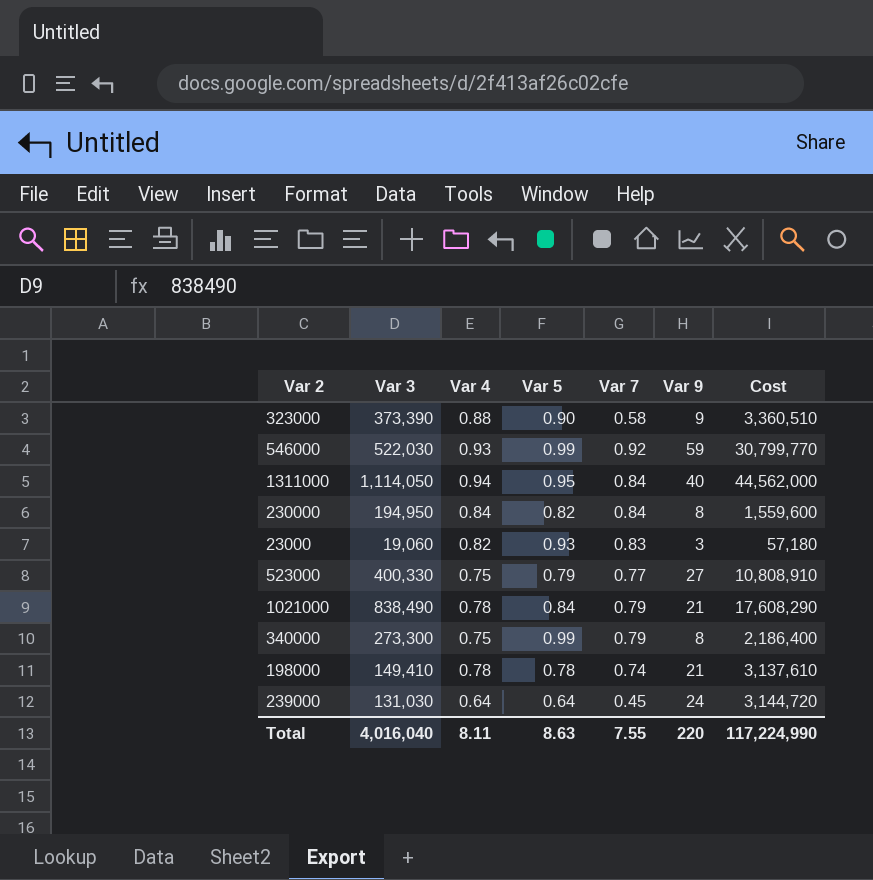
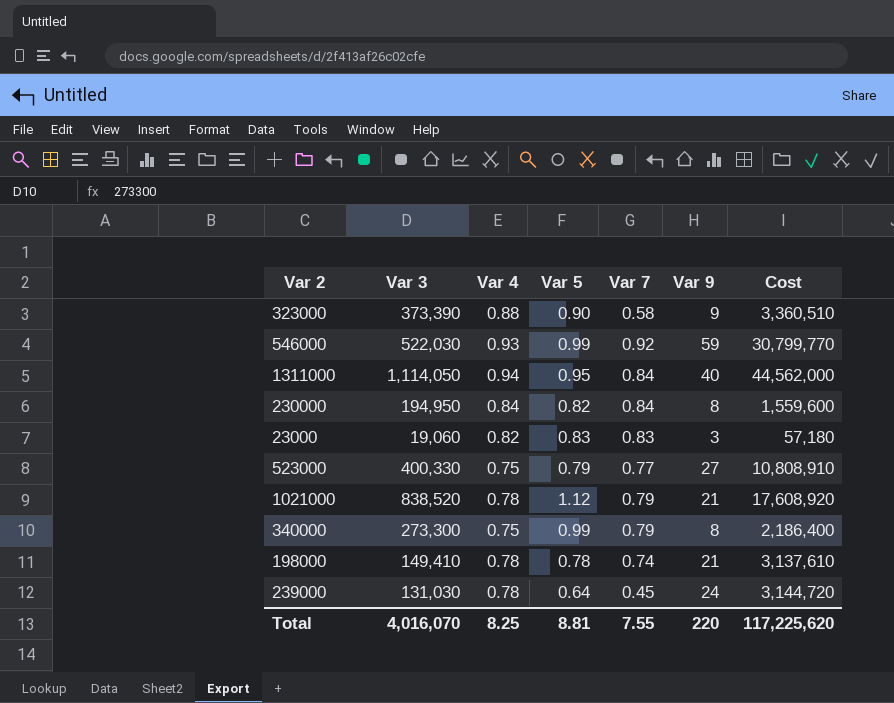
23000 | Var 5: 0.93 -> 0.83
1021000 | Var 3: 838,490 -> 838,520
1021000 | Var 5: 0.84 -> 1.12
1021000 | Cost: 17,608,290 -> 17,608,920
239000 | Var 4: 0.64 -> 0.78
Total | Var 3: 4,016,040 -> 4,016,070
Total | Var 4: 8.11 -> 8.25
Total | Var 5: 8.63 -> 8.81
Total | Cost: 117,224,990 -> 117,225,620

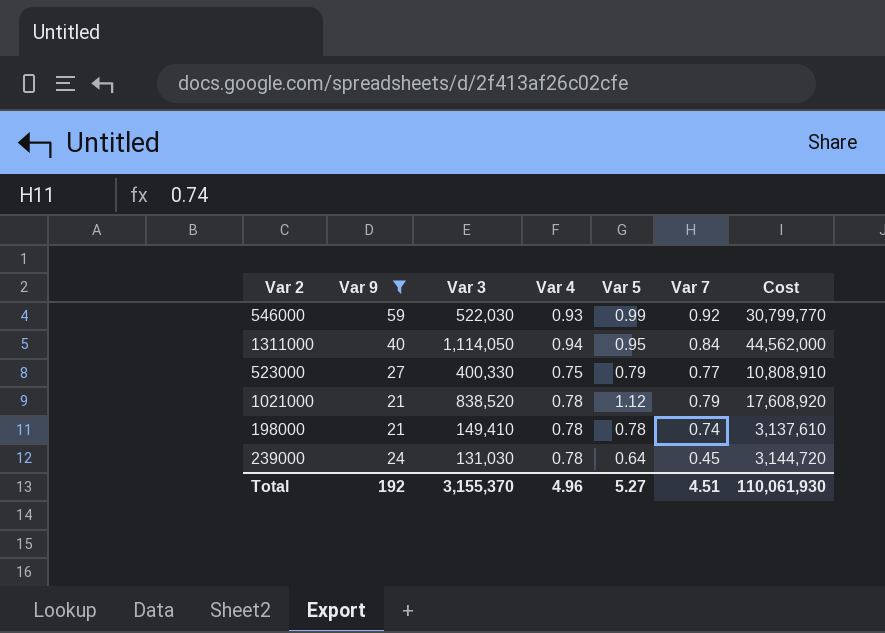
filter: none -> Var 9 >= 21
column Var 9 | position: 6 -> 2
Total | Var 9: 220 -> 192
Total | Var 3: 4,016,070 -> 3,155,370
Total | Var 4: 8.25 -> 4.96
Total | Var 5: 8.81 -> 5.27
Total | Var 7: 7.55 -> 4.51
Total | Cost: 117,225,620 -> 110,061,930

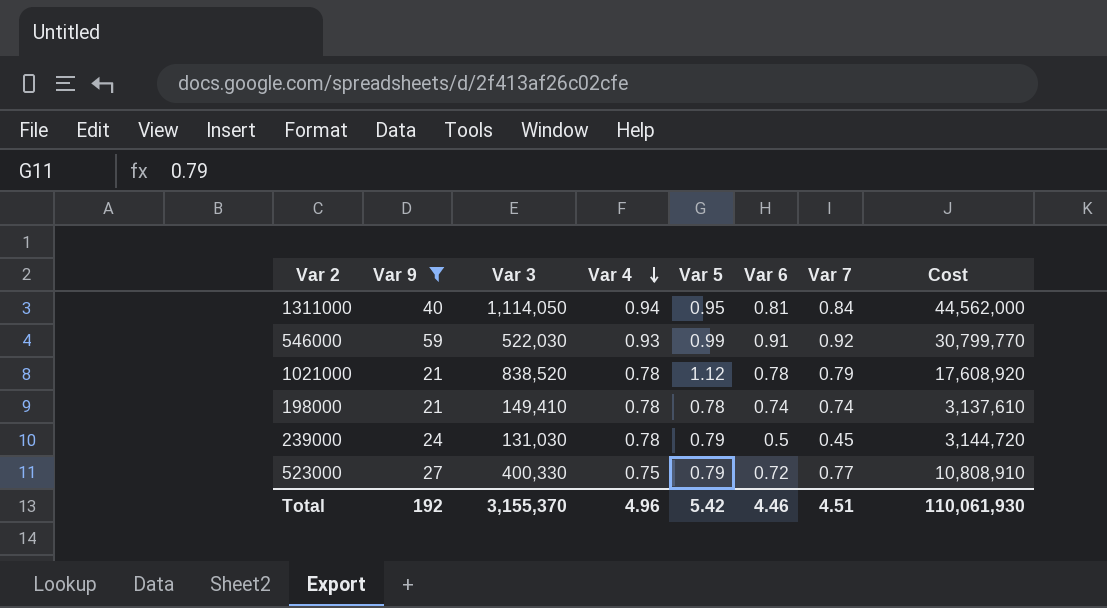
row order: none -> Var 4 descending
column Var 6 | position: none -> 6
239000 | Var 5: 0.64 -> 0.79
Total | Var 5: 5.27 -> 5.42

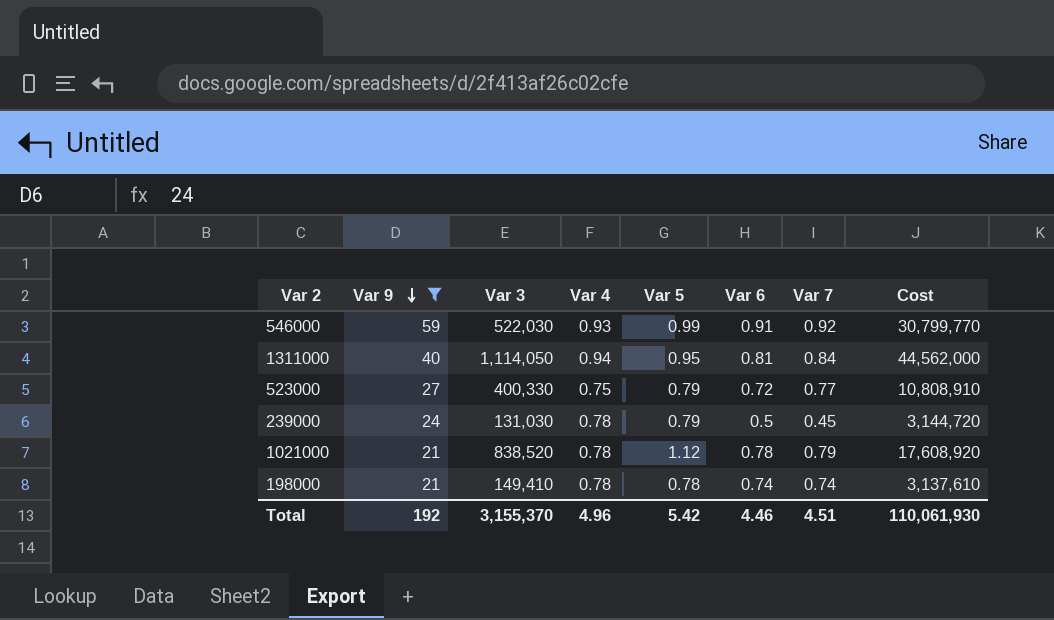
row order: Var 4 descending -> Var 9 descending

